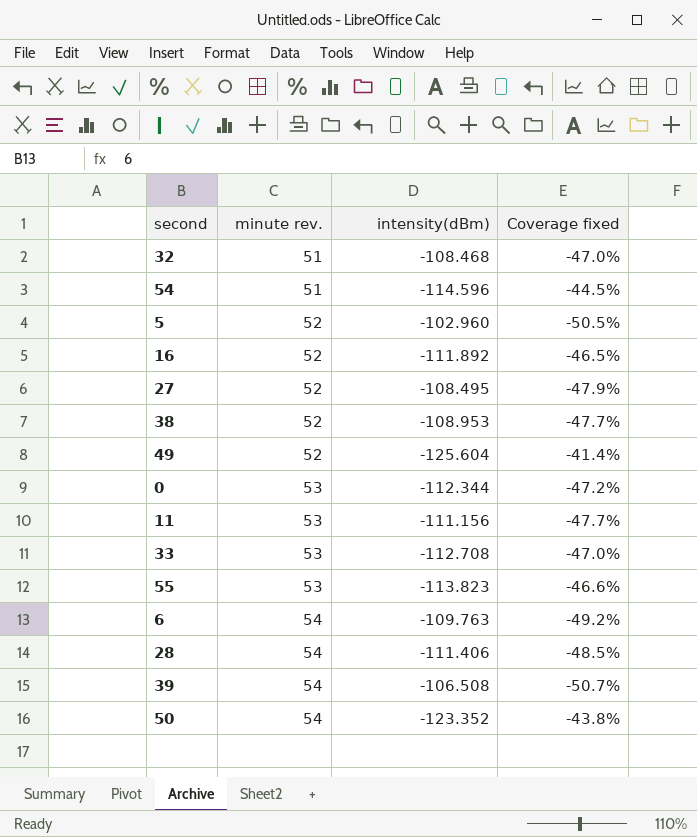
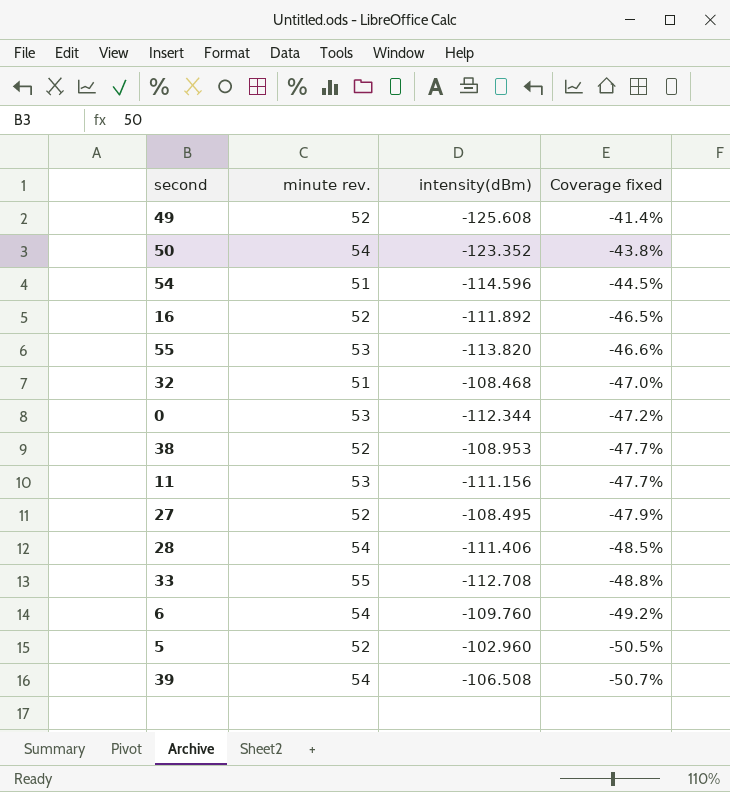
row order: minute rev. ascending -> Coverage fixed descending
49 | intensity(dBm): -125.604 -> -125.608
55 | intensity(dBm): -113.823 -> -113.820
33 | minute rev.: 53 -> 55
33 | Coverage fixed: -47.0% -> -48.8%
6 | intensity(dBm): -109.763 -> -109.760

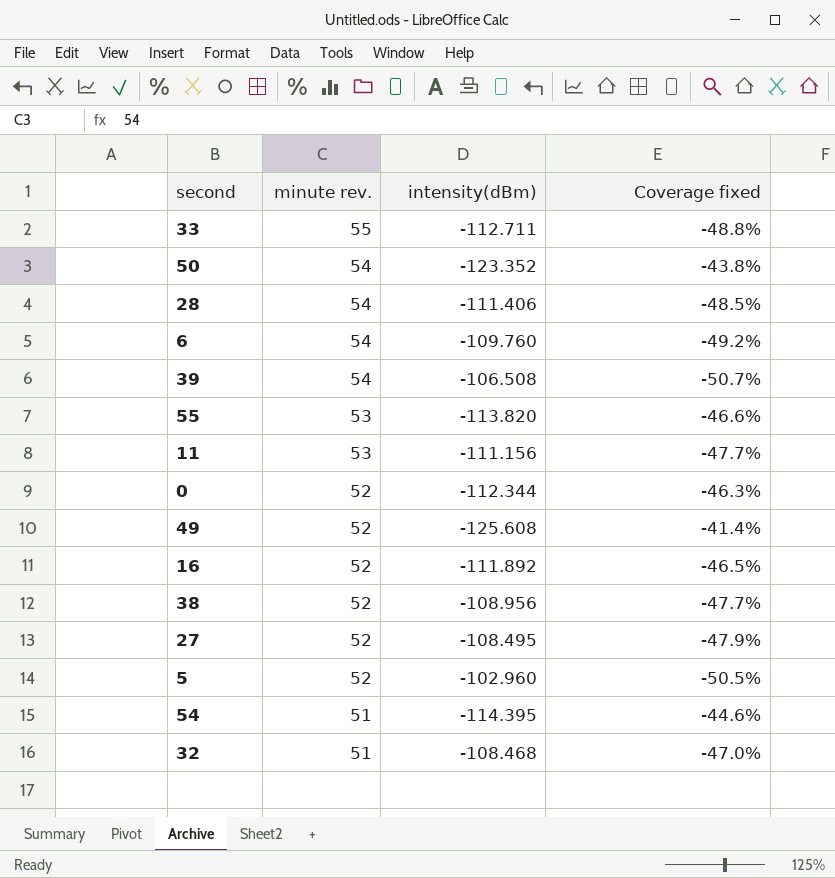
row order: Coverage fixed descending -> minute rev. descending
33 | intensity(dBm): -112.708 -> -112.711
0 | minute rev.: 53 -> 52
0 | Coverage fixed: -47.2% -> -46.3%
38 | intensity(dBm): -108.953 -> -108.956
54 | intensity(dBm): -114.596 -> -114.395
54 | Coverage fixed: -44.5% -> -44.6%

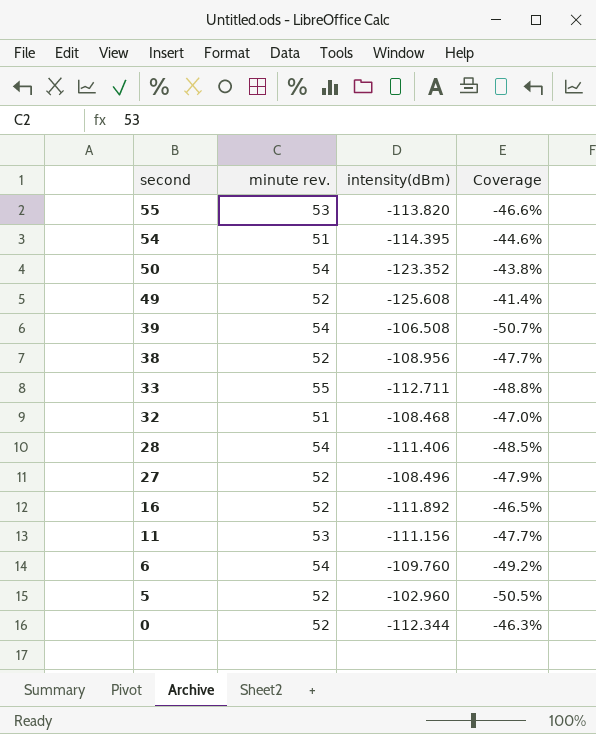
row order: minute rev. descending -> second descending
column name: Coverage fixed -> Coverage
27 | intensity(dBm): -108.495 -> -108.496

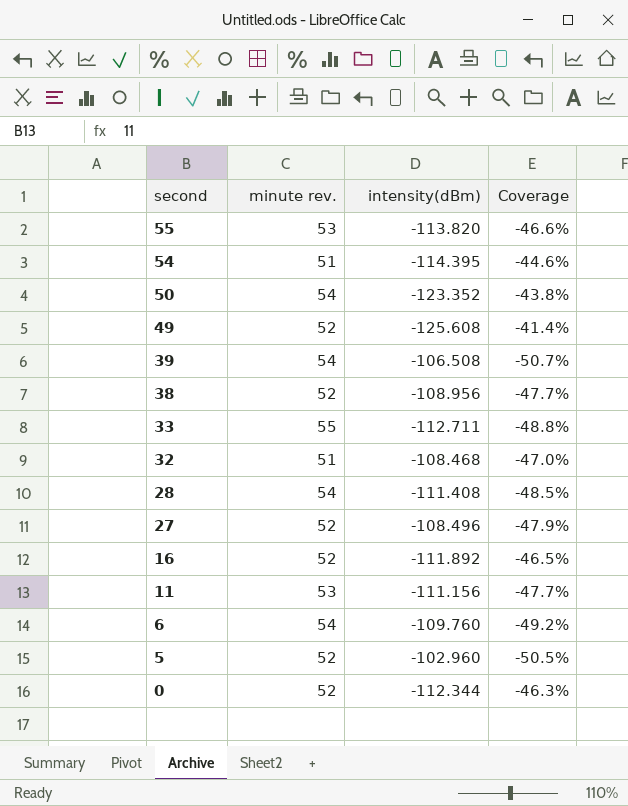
28 | intensity(dBm): -111.406 -> -111.408

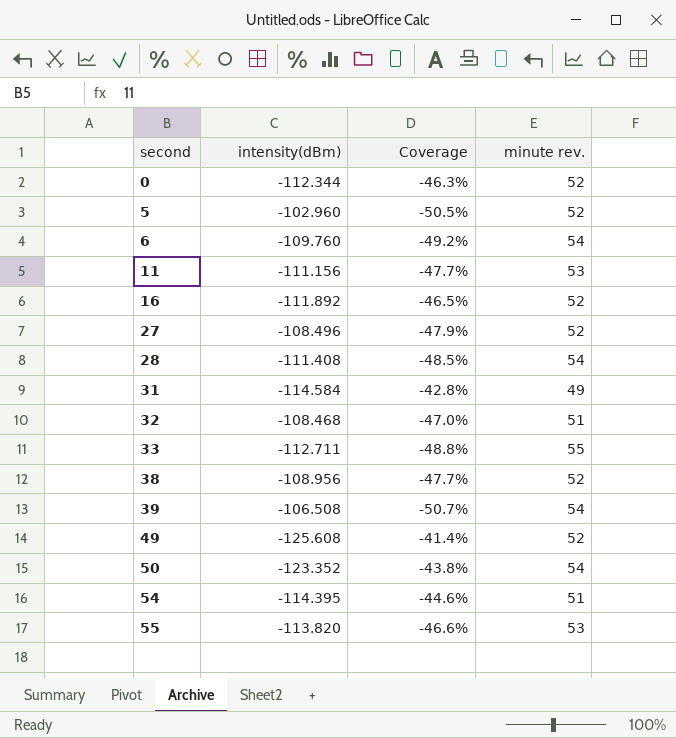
row order: second descending -> second ascending
column minute rev. | position: 2 -> 4
row 31: none -> -114.584 | -42.8% | 49

